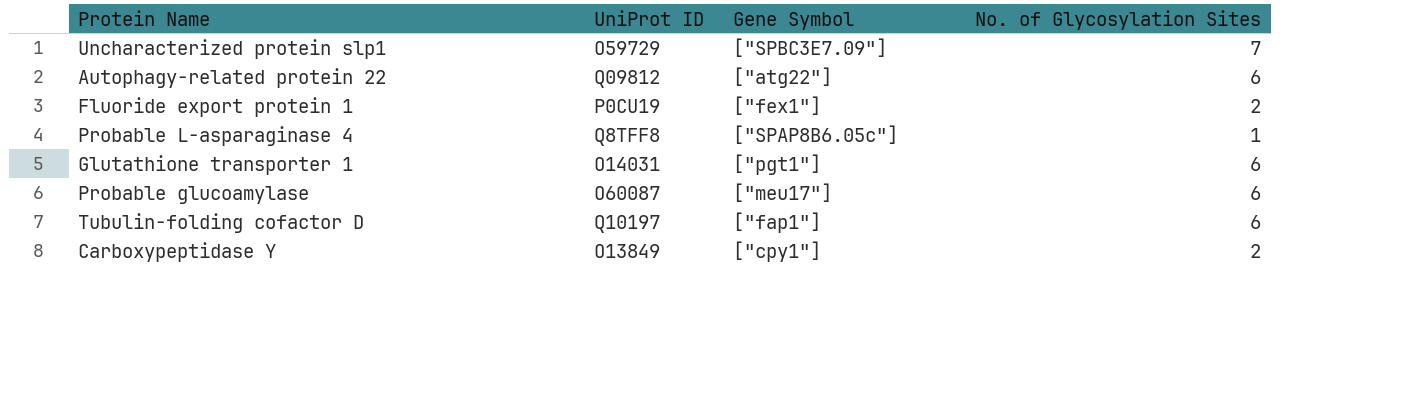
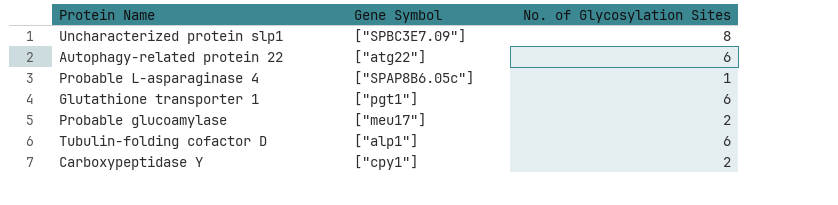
column UniProt ID | position: 2 -> none
row Fluoride export protein 1: P0CU19 | ["fex1"] | 2 -> none
Uncharacterized protein slp1 | No. of Glycosylation Sites: 7 -> 8
Probable glucoamylase | No. of Glycosylation Sites: 6 -> 2
Tubulin-folding cofactor D | Gene Symbol: ["fap1"] -> ["alp1"]

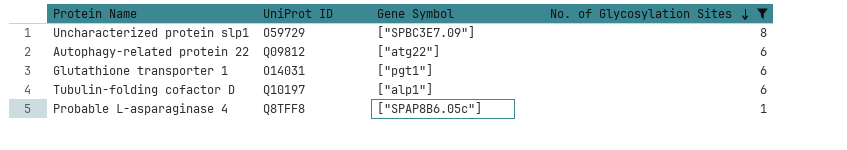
filter: none -> No. of Glycosylation Sites != 2
row order: none -> No. of Glycosylation Sites descending
column UniProt ID | position: none -> 2

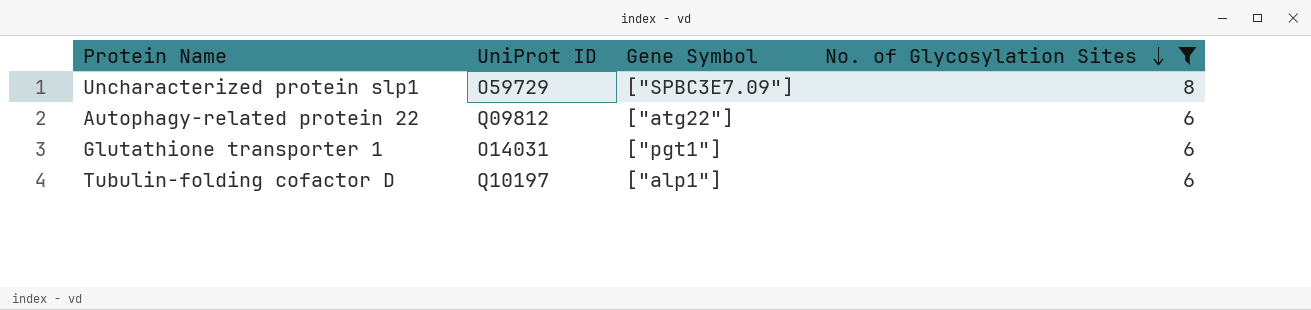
row Probable L-asparaginase 4: Q8TFF8 | ["SPAP8B6.05c"] | 1 -> none

